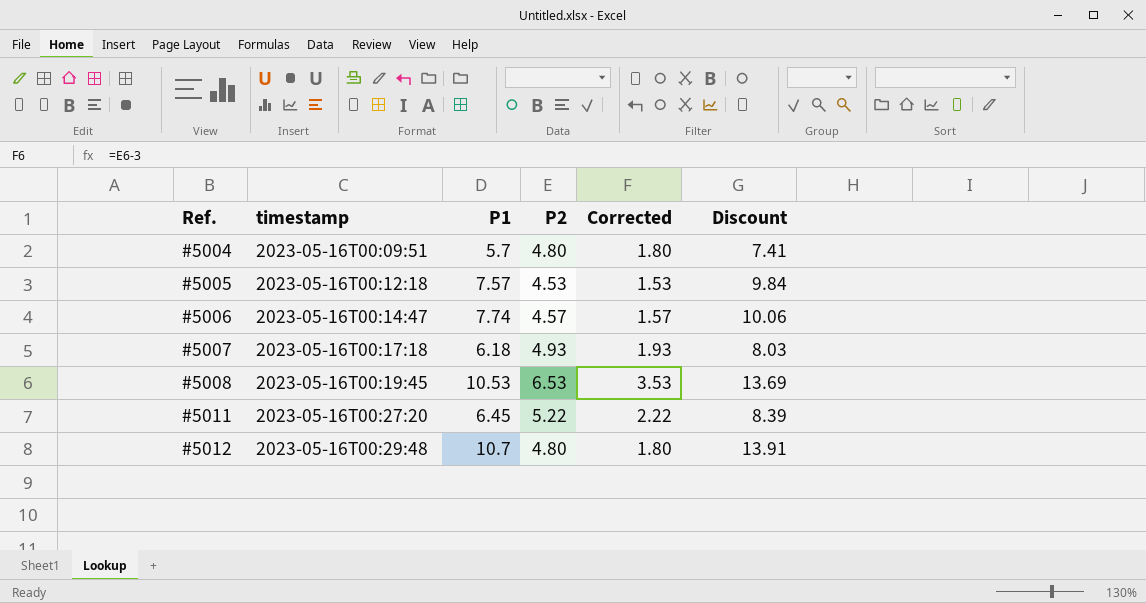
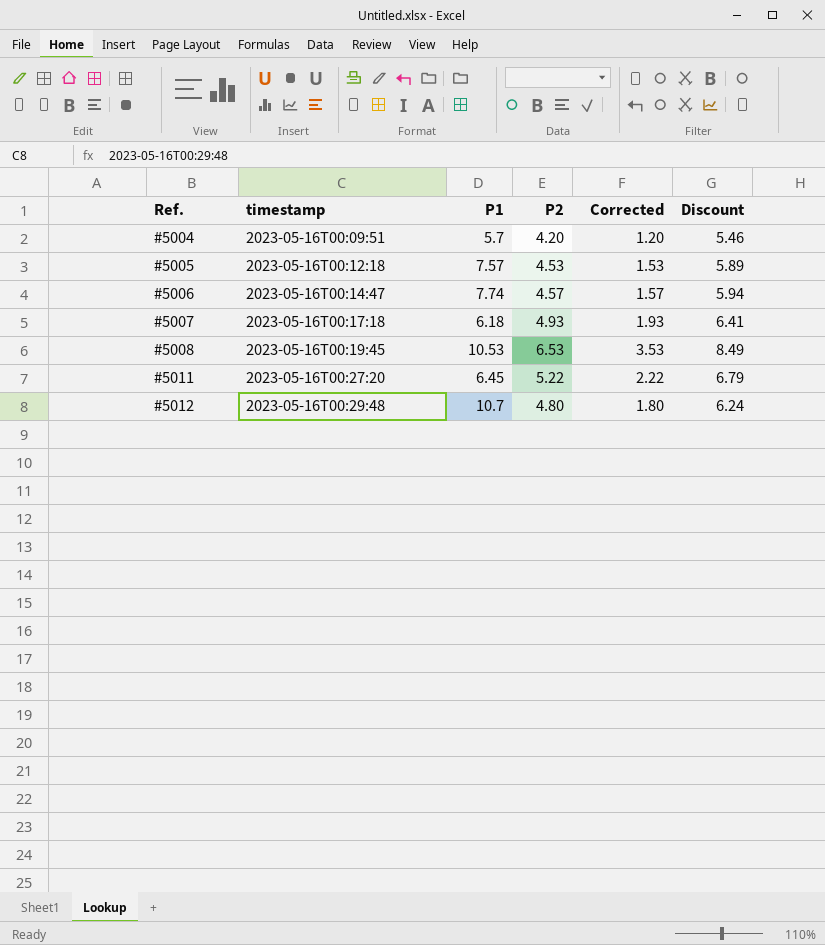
column Discount | formula: [P1] * 1.3 -> [P2] * 1.3
#5004 | P2: 4.80 -> 4.20
#5004 | Corrected: 1.80 -> 1.20

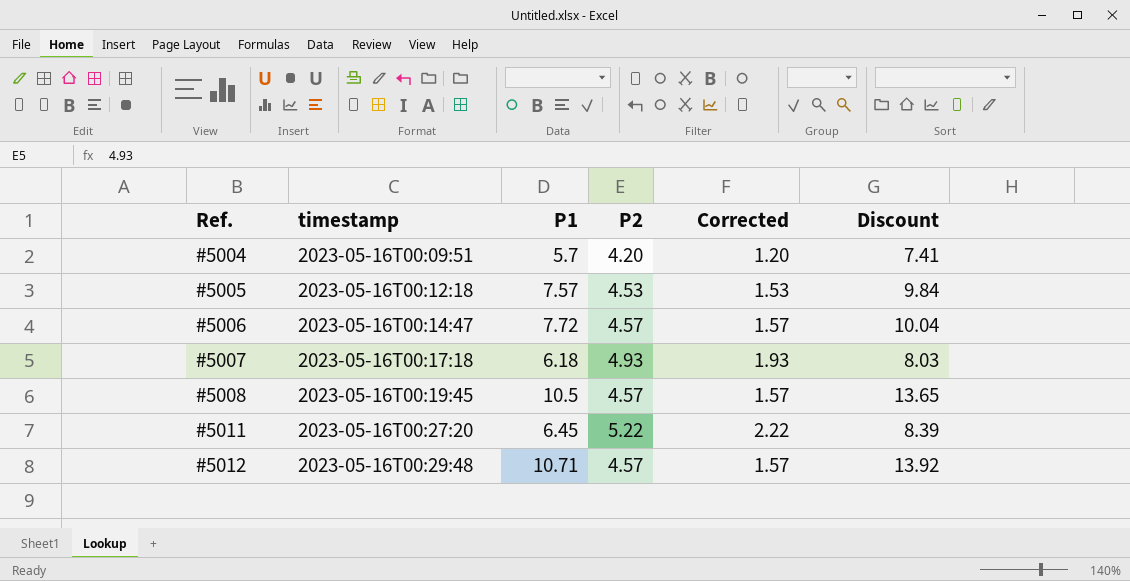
column Discount | formula: [P2] * 1.3 -> [P1] * 1.3
#5006 | P1: 7.74 -> 7.72
#5008 | P1: 10.53 -> 10.5
#5008 | P2: 6.53 -> 4.57
#5008 | Corrected: 3.53 -> 1.57
#5012 | P1: 10.7 -> 10.71
#5012 | P2: 4.80 -> 4.57
#5012 | Corrected: 1.80 -> 1.57

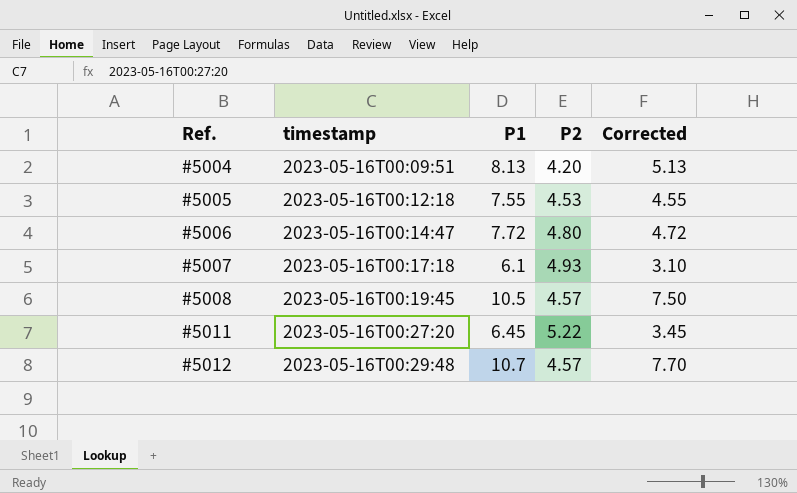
column Discount | formula: [P1] * 1.3 -> none
column Corrected | formula: [P2] - 3 -> [P1] - 3
#5004 | P1: 5.7 -> 8.13
#5005 | P1: 7.57 -> 7.55
#5006 | P2: 4.57 -> 4.80
#5007 | P1: 6.18 -> 6.1
#5012 | P1: 10.71 -> 10.7

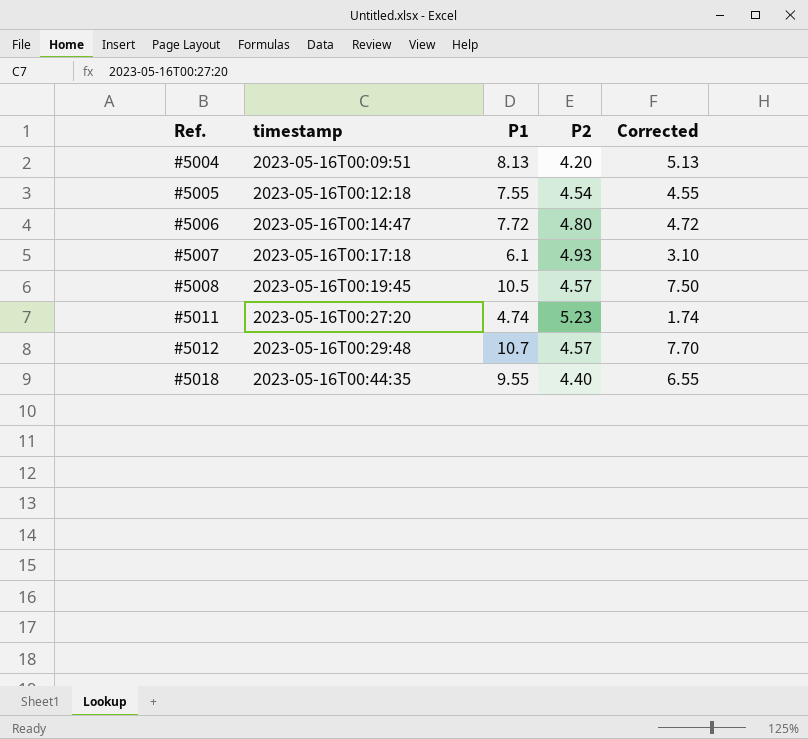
#5005 | P2: 4.53 -> 4.54
#5011 | P1: 6.45 -> 4.74
#5011 | P2: 5.22 -> 5.23
#5011 | Corrected: 3.45 -> 1.74
row #5018: none -> 2023-05-16T00:44:35 | 9.55 | 4.40 | 6.55

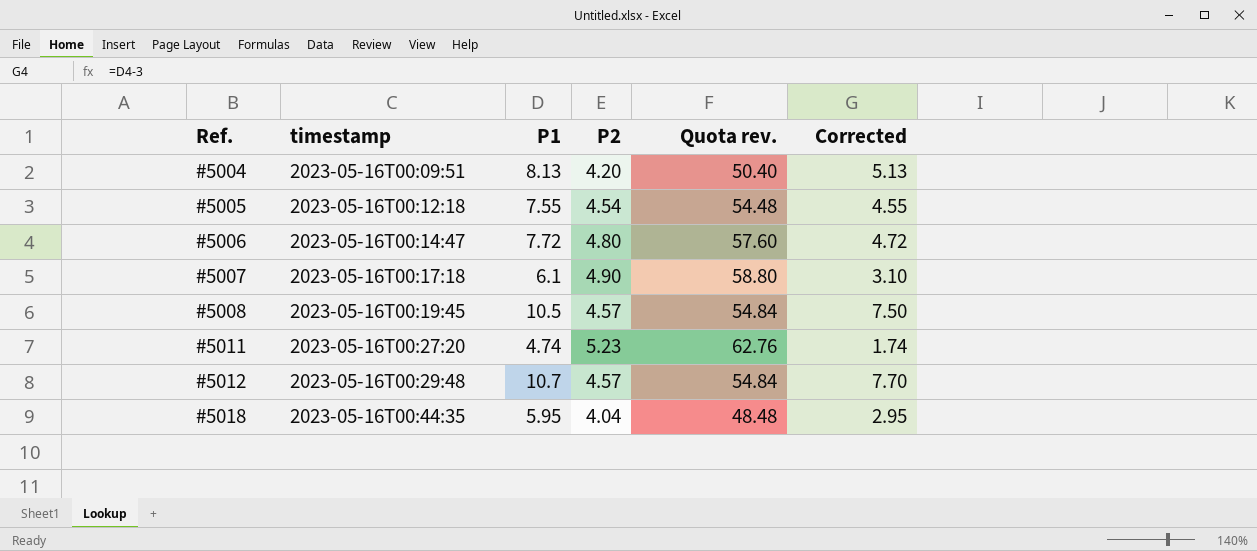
column Quota rev. | formula: none -> [P2] * 12
#5007 | P2: 4.93 -> 4.90
#5018 | P1: 9.55 -> 5.95
#5018 | P2: 4.40 -> 4.04
#5018 | Corrected: 6.55 -> 2.95

